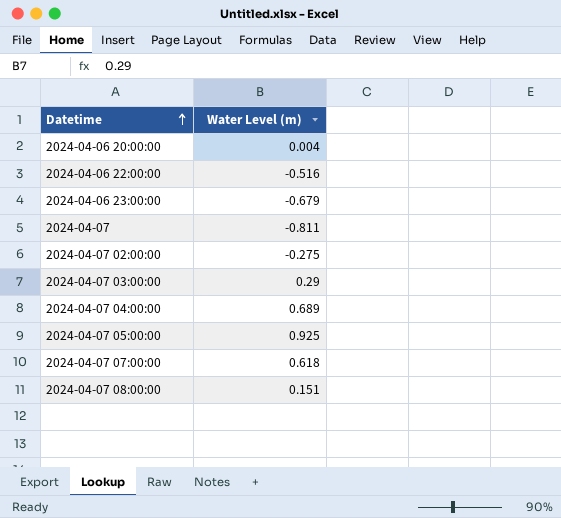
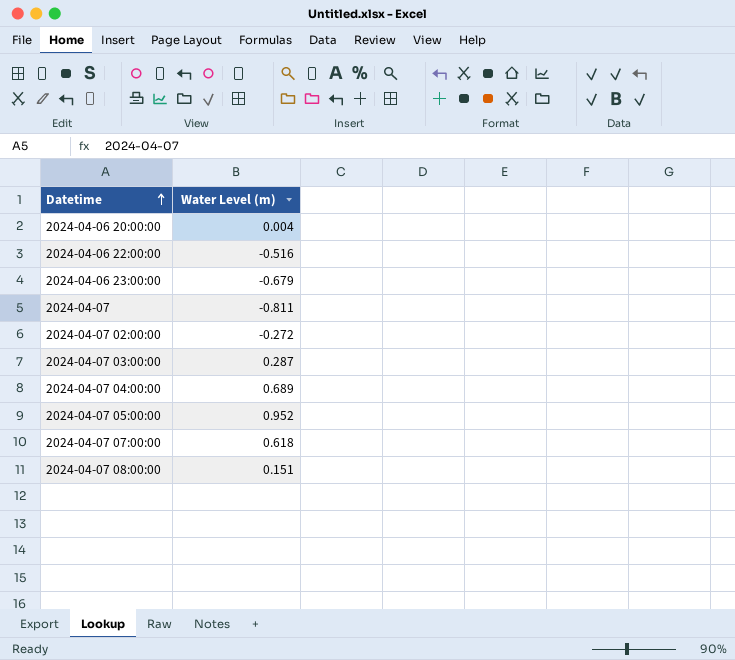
2024-04-07 02:00:00 | Water Level (m): -0.275 -> -0.272
2024-04-07 03:00:00 | Water Level (m): 0.29 -> 0.287
2024-04-07 05:00:00 | Water Level (m): 0.925 -> 0.952

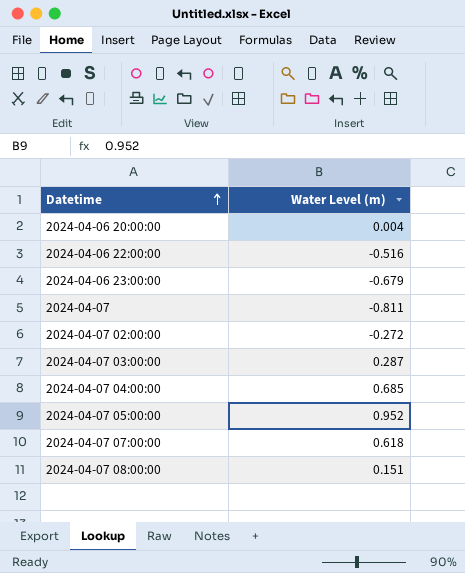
2024-04-07 04:00:00 | Water Level (m): 0.689 -> 0.685

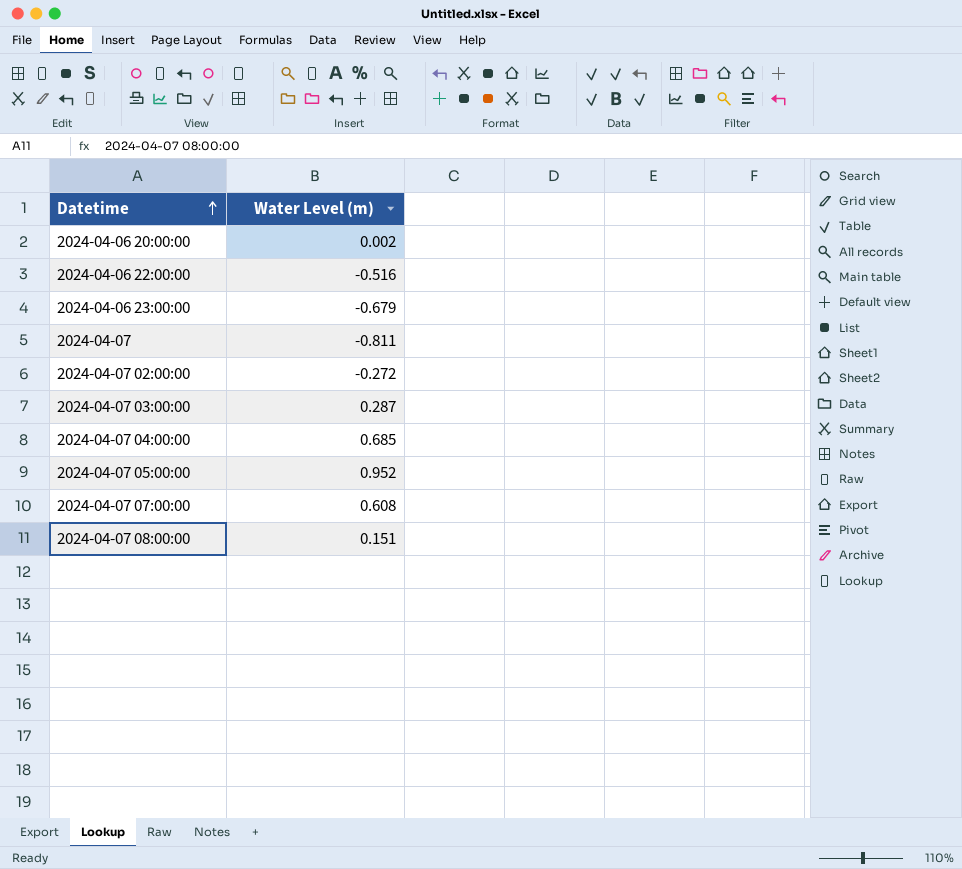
2024-04-06 20:00:00 | Water Level (m): 0.004 -> 0.002
2024-04-07 07:00:00 | Water Level (m): 0.618 -> 0.608

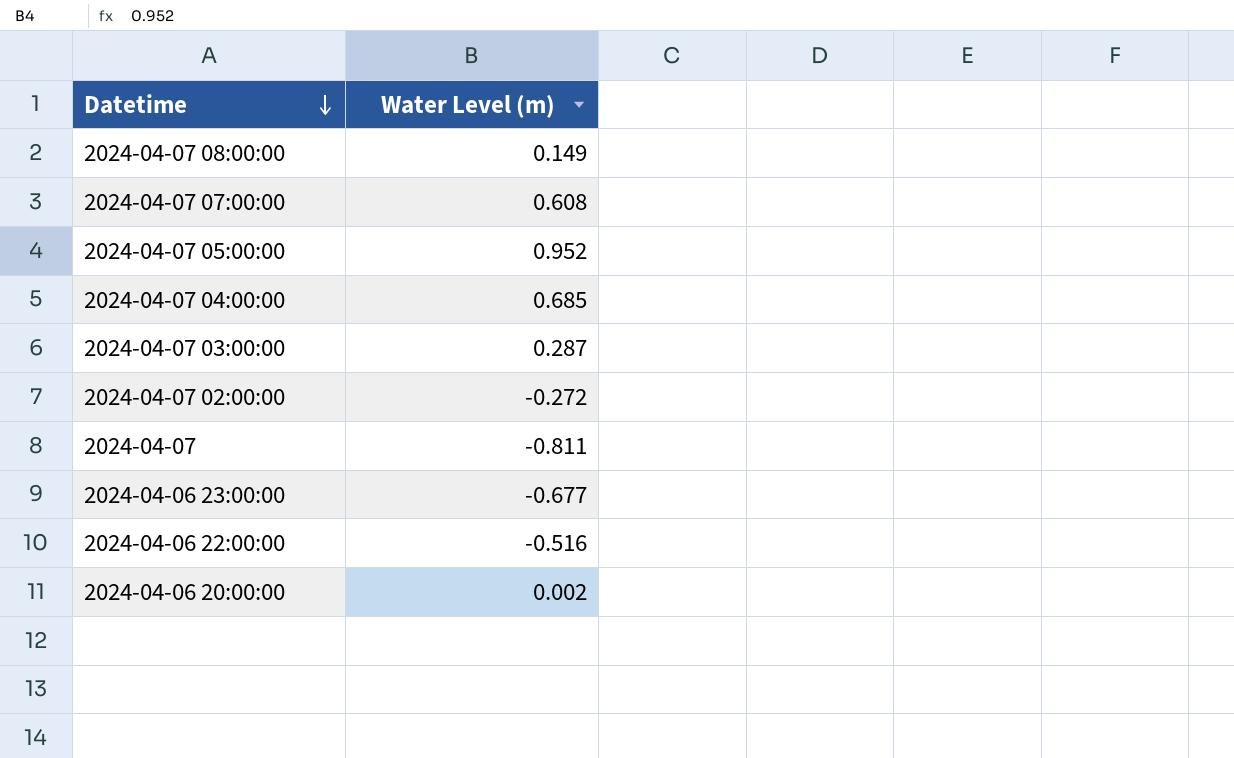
row order: Datetime ascending -> Datetime descending
2024-04-07 08:00:00 | Water Level (m): 0.151 -> 0.149
2024-04-06 23:00:00 | Water Level (m): -0.679 -> -0.677

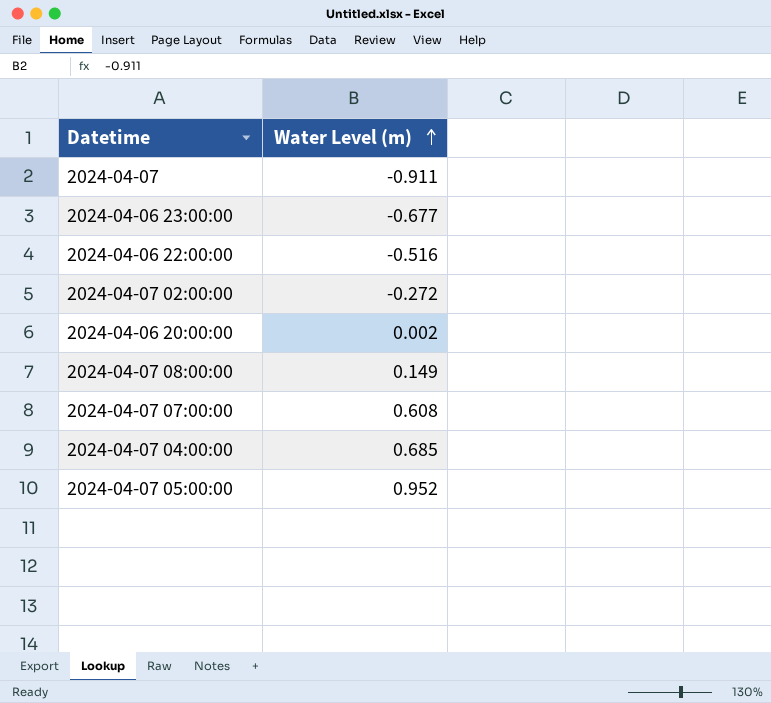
row order: Datetime descending -> Water Level (m) ascending
row 2024-04-07 03:00:00: 0.287 -> none
2024-04-07 | Water Level (m): -0.811 -> -0.911

